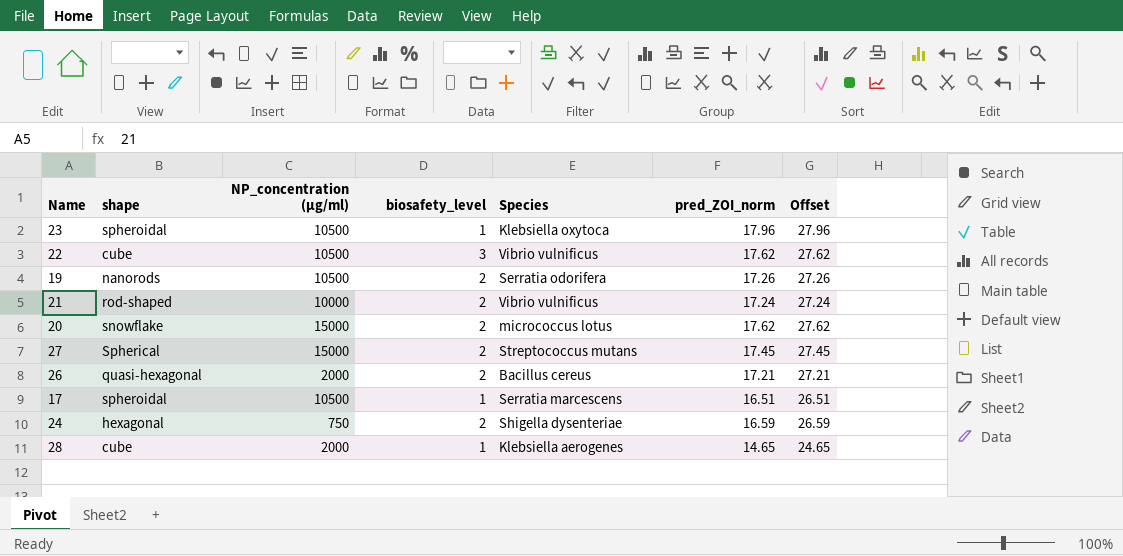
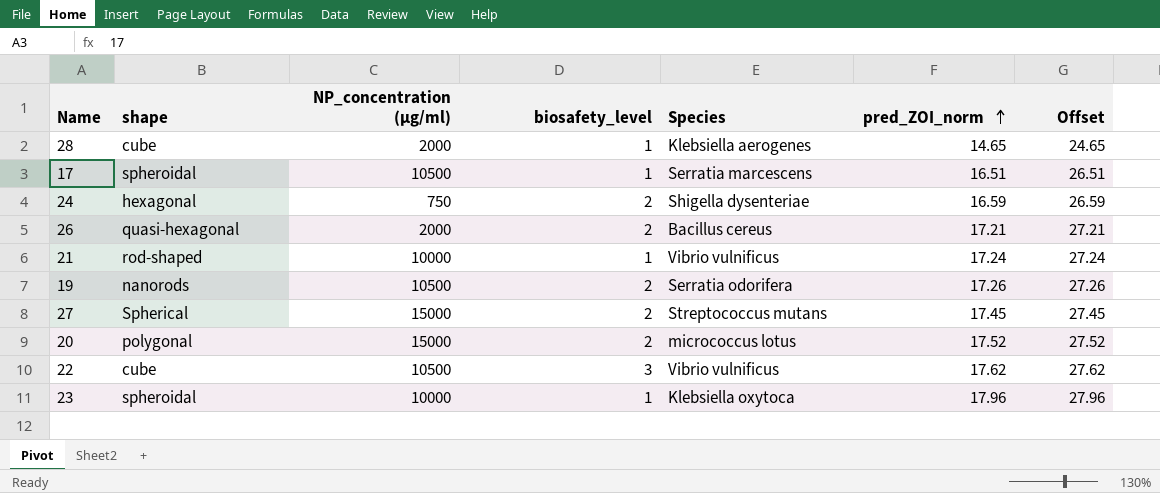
row order: none -> pred_ZOI_norm ascending
21 | biosafety_level: 2 -> 1
20 | shape: snowflake -> polygonal
20 | pred_ZOI_norm: 17.62 -> 17.52
20 | Offset: 27.62 -> 27.52
23 | NP_concentration (μg/ml): 10500 -> 10000

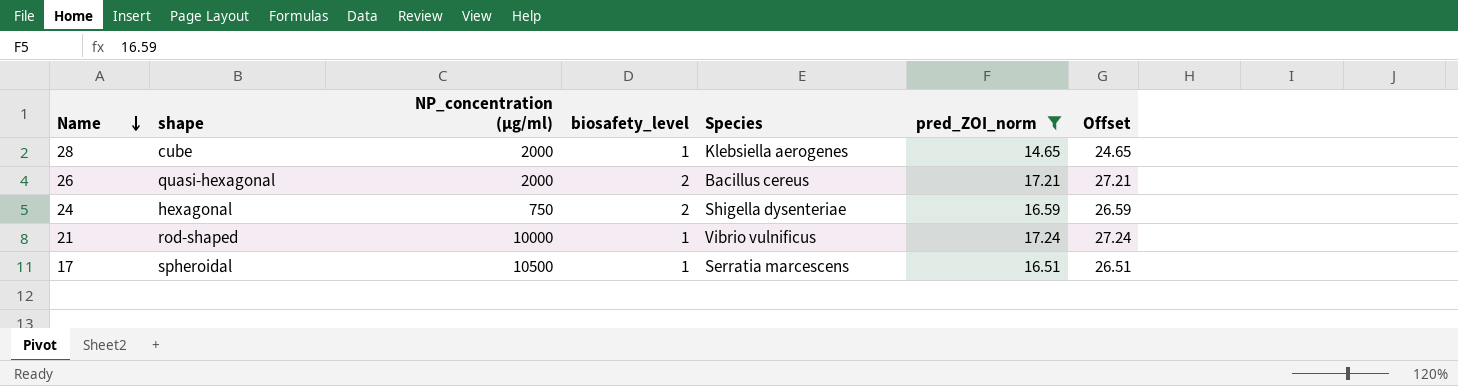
filter: none -> pred_ZOI_norm <= 17.24
row order: pred_ZOI_norm ascending -> Name descending

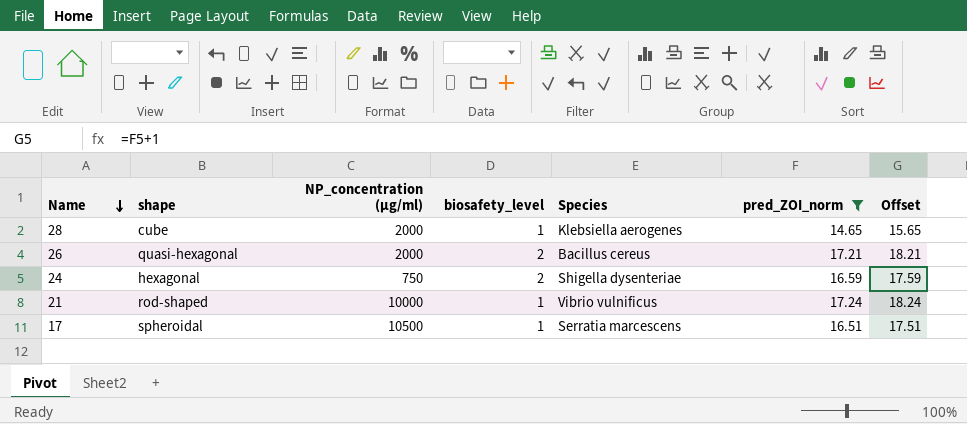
column Offset | formula: [pred_ZOI_norm] + 10 -> [pred_ZOI_norm] + 1

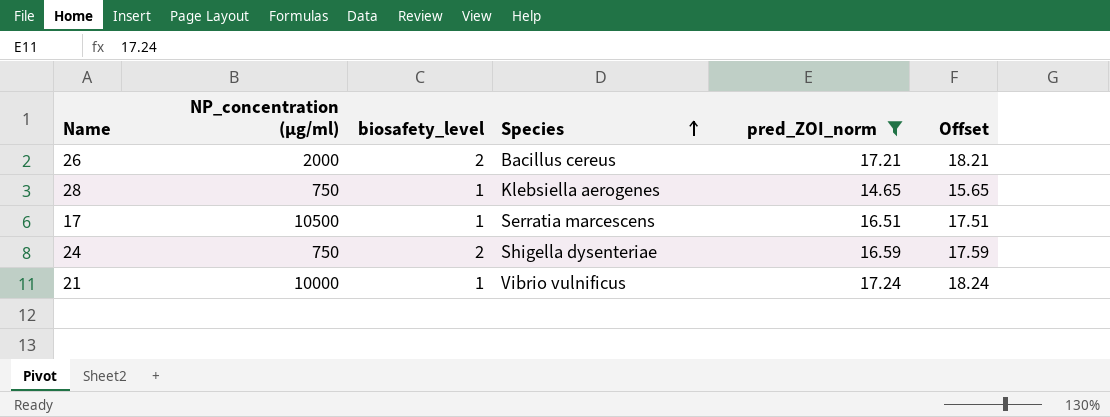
row order: Name descending -> Species ascending
column shape | position: 2 -> none
28 | NP_concentration (μg/ml): 2000 -> 750

